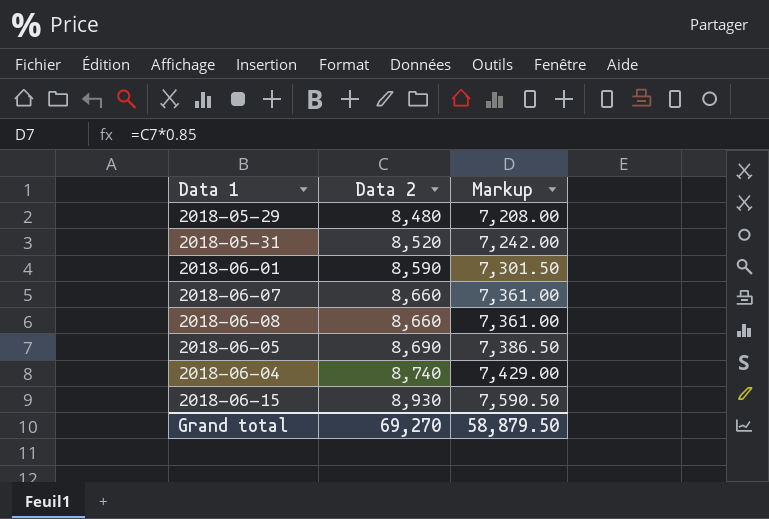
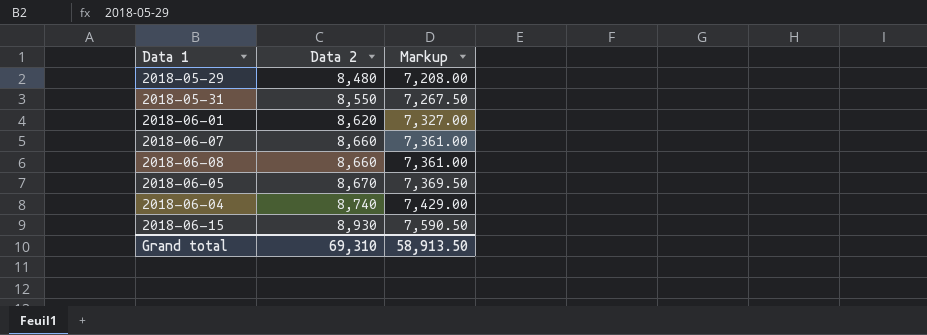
2018-05-31 | Data 2: 8,520 -> 8,550
2018-05-31 | Markup: 7,242.00 -> 7,267.50
2018-06-01 | Data 2: 8,590 -> 8,620
2018-06-01 | Markup: 7,301.50 -> 7,327.00
2018-06-05 | Data 2: 8,690 -> 8,670
2018-06-05 | Markup: 7,386.50 -> 7,369.50
Grand total | Data 2: 69,270 -> 69,310
Grand total | Markup: 58,879.50 -> 58,913.50

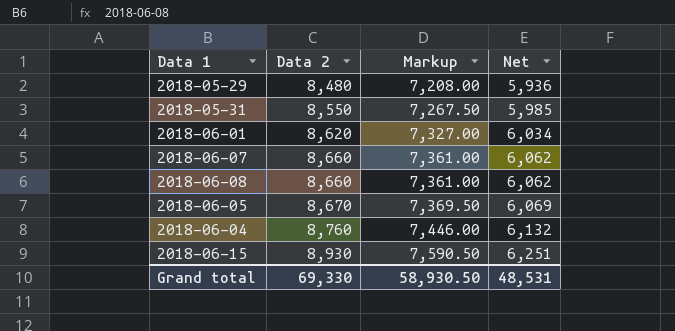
column Net | formula: none -> [Data 2] * 0.7
2018-06-04 | Data 2: 8,740 -> 8,760
2018-06-04 | Markup: 7,429.00 -> 7,446.00
Grand total | Data 2: 69,310 -> 69,330
Grand total | Markup: 58,913.50 -> 58,930.50

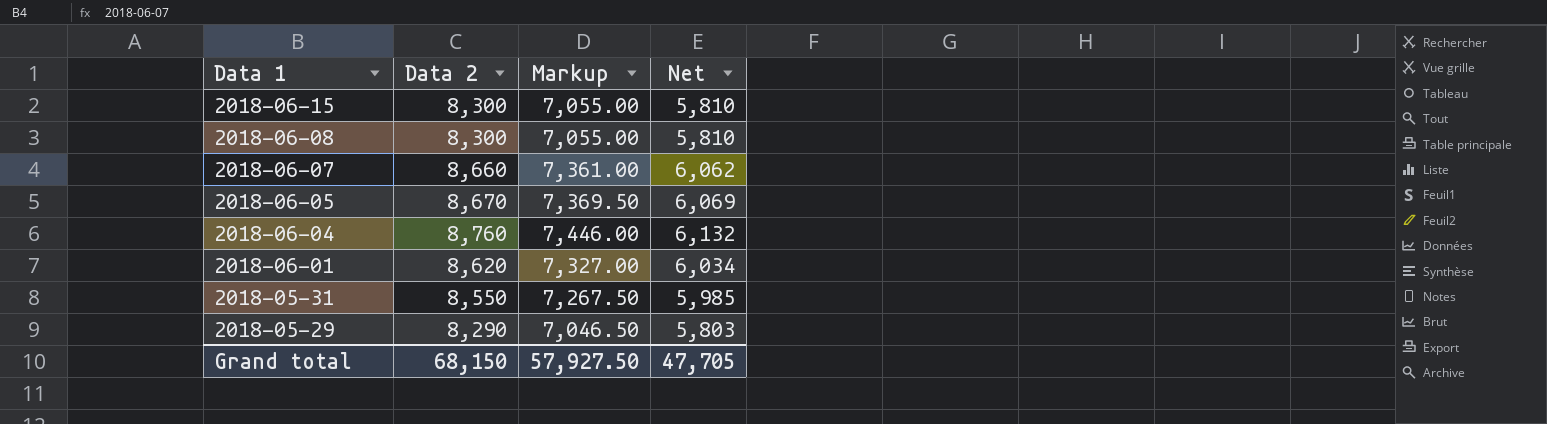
row order: Data 2 ascending -> Data 1 descending
2018-06-15 | Data 2: 8,930 -> 8,300
2018-06-15 | Markup: 7,590.50 -> 7,055.00
2018-06-15 | Net: 6,251 -> 5,810
2018-06-08 | Data 2: 8,660 -> 8,300
2018-06-08 | Markup: 7,361.00 -> 7,055.00
2018-06-08 | Net: 6,062 -> 5,810
2018-05-29 | Data 2: 8,480 -> 8,290
2018-05-29 | Markup: 7,208.00 -> 7,046.50
2018-05-29 | Net: 5,936 -> 5,803
Grand total | Data 2: 69,330 -> 68,150
Grand total | Markup: 58,930.50 -> 57,927.50
Grand total | Net: 48,531 -> 47,705

